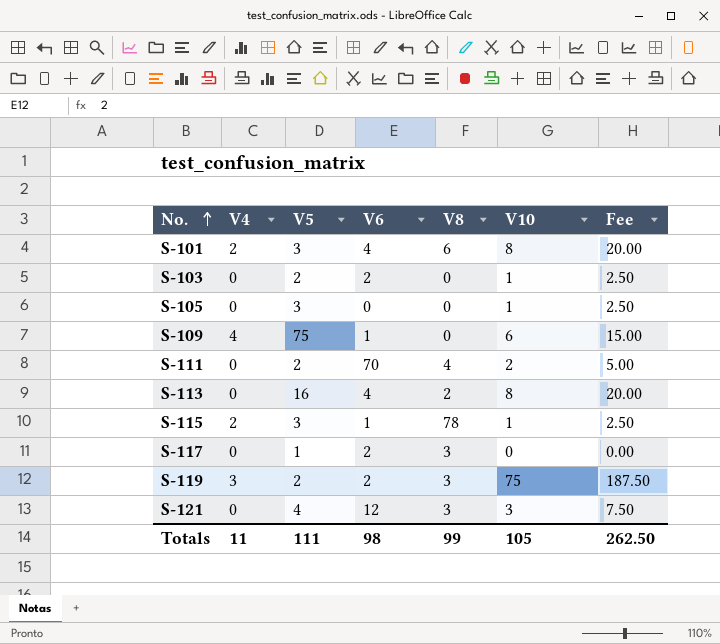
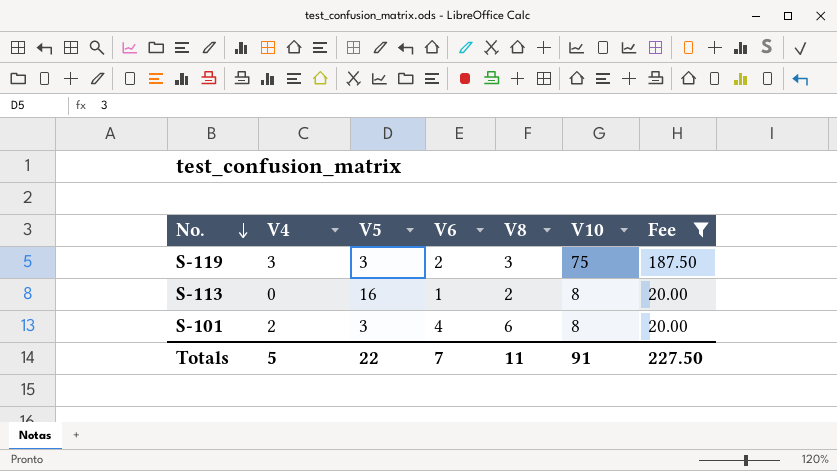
filter: none -> Fee >= 20.00
row order: No. ascending -> No. descending
S-119 | V5: 2 -> 3
S-113 | V6: 4 -> 1
Totals | V4: 11 -> 5
Totals | V5: 111 -> 22
Totals | V6: 98 -> 7
Totals | V8: 99 -> 11
Totals | V10: 105 -> 91
Totals | Fee: 262.50 -> 227.50

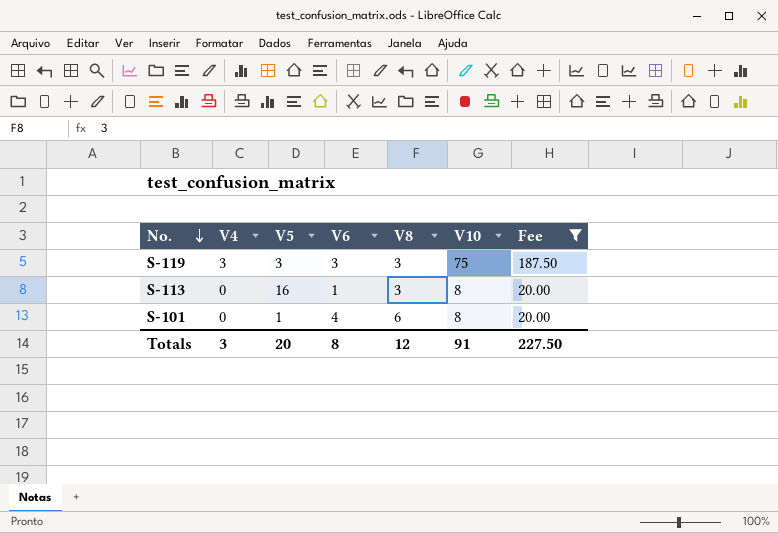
S-119 | V6: 2 -> 3
S-113 | V8: 2 -> 3
S-101 | V4: 2 -> 0
S-101 | V5: 3 -> 1
Totals | V4: 5 -> 3
Totals | V5: 22 -> 20
Totals | V6: 7 -> 8
Totals | V8: 11 -> 12

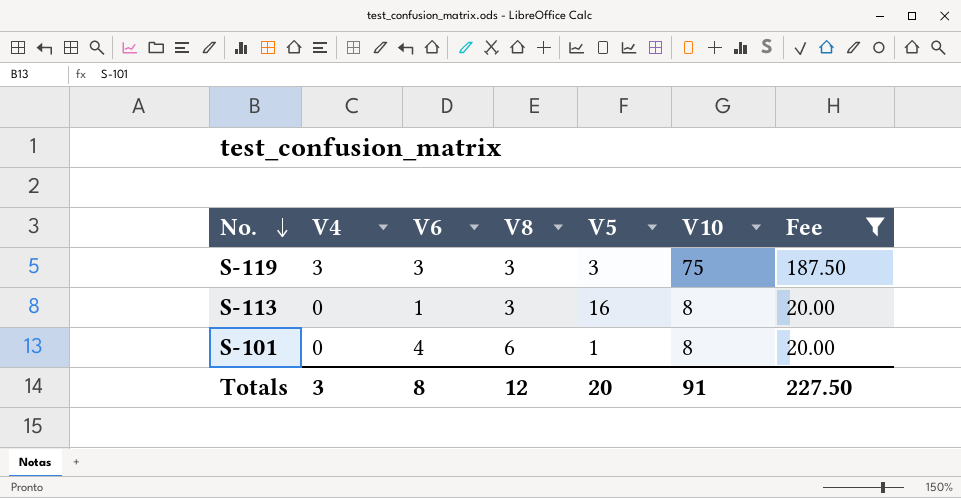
column V5 | position: 3 -> 5

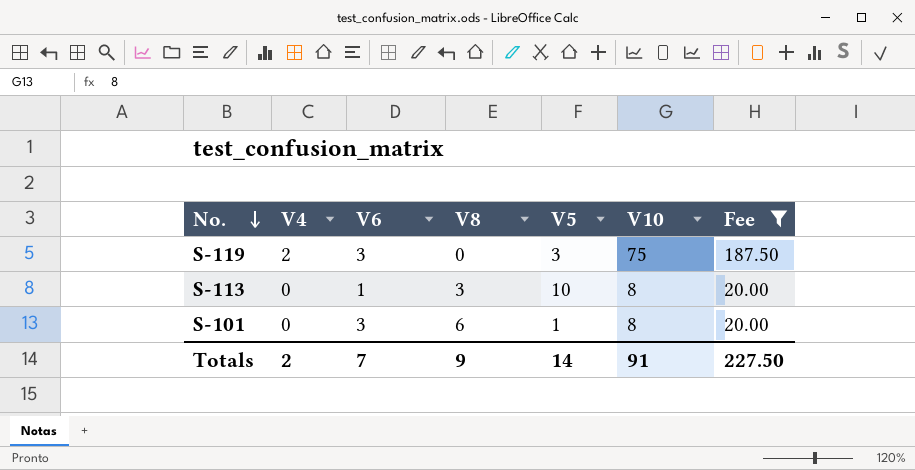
S-119 | V4: 3 -> 2
S-119 | V8: 3 -> 0
S-113 | V5: 16 -> 10
S-101 | V6: 4 -> 3
Totals | V4: 3 -> 2
Totals | V6: 8 -> 7
Totals | V8: 12 -> 9
Totals | V5: 20 -> 14

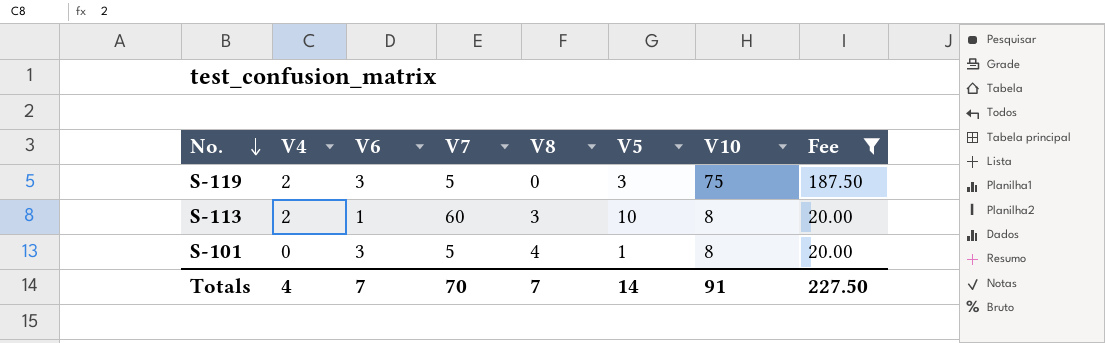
column V7 | position: none -> 4
S-113 | V4: 0 -> 2
S-101 | V8: 6 -> 4
Totals | V4: 2 -> 4
Totals | V8: 9 -> 7

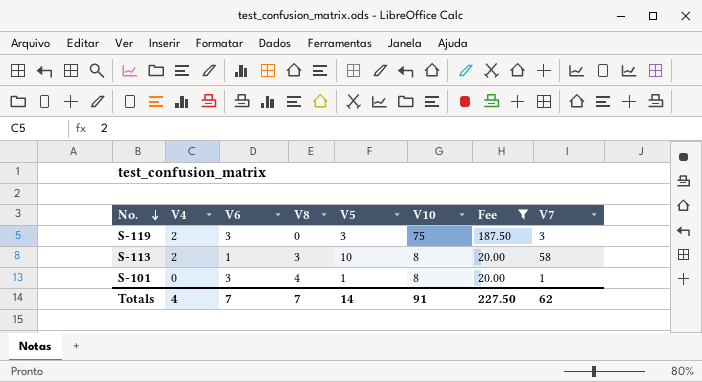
column V7 | position: 4 -> 8
S-119 | V7: 5 -> 3
S-113 | V7: 60 -> 58
S-101 | V7: 5 -> 1
Totals | V7: 70 -> 62

